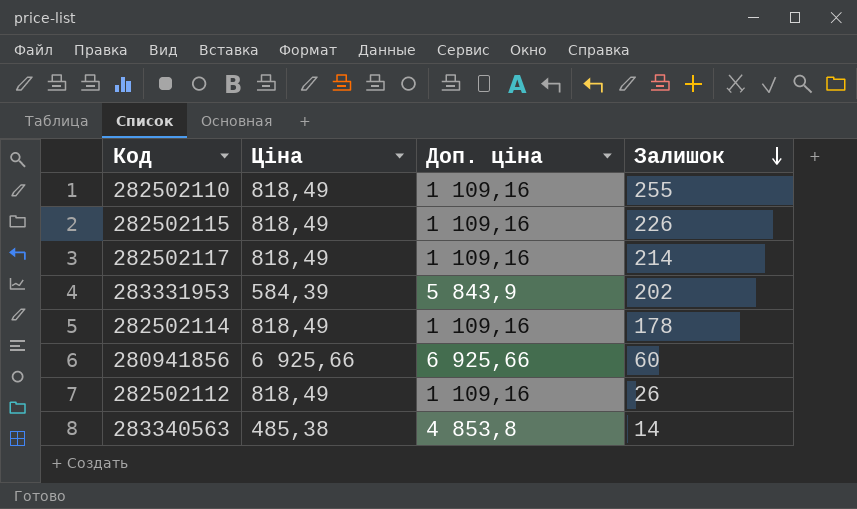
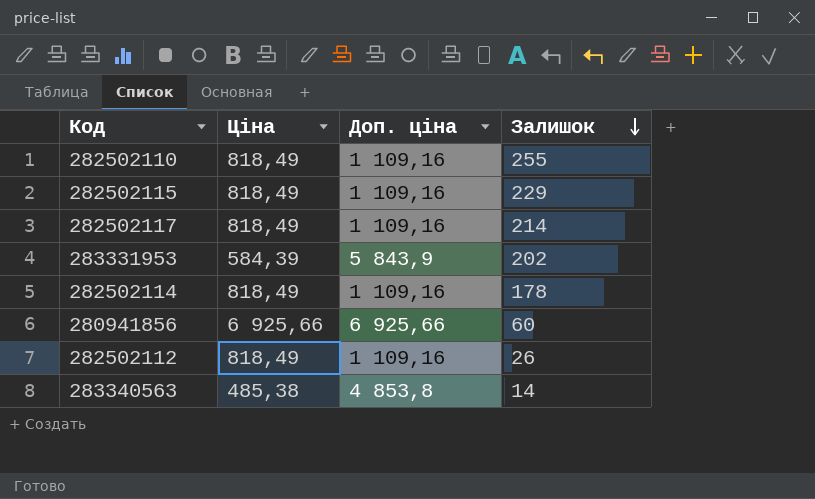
282502115 | Залишок: 226 -> 229

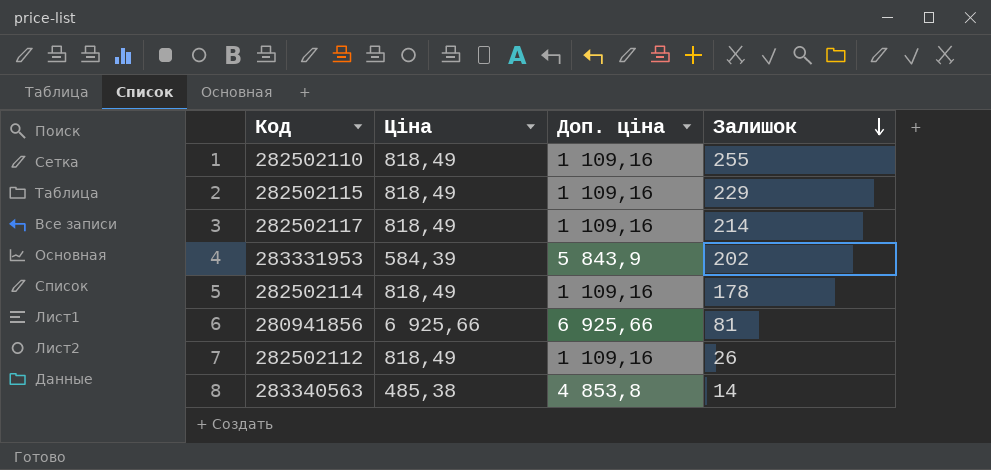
280941856 | Залишок: 60 -> 81

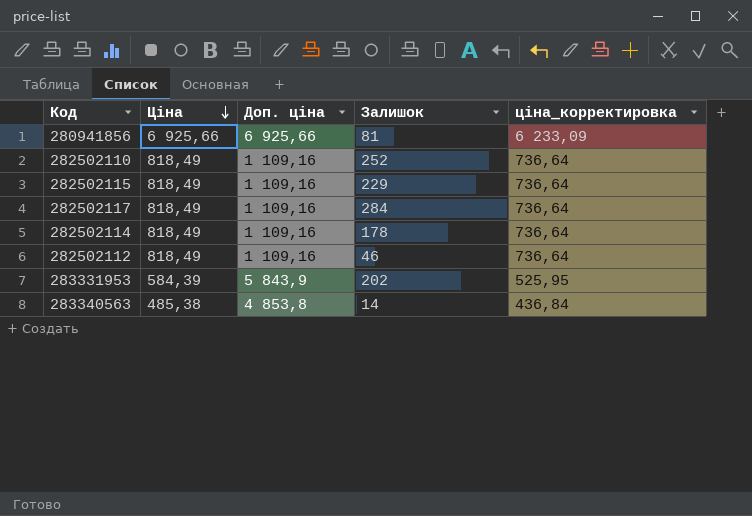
row order: Залишок descending -> Ціна descending
column ціна_корректировка | formula: none -> [Ціна] * 0,9
282502110 | Залишок: 255 -> 252
282502117 | Залишок: 214 -> 284
282502112 | Залишок: 26 -> 46

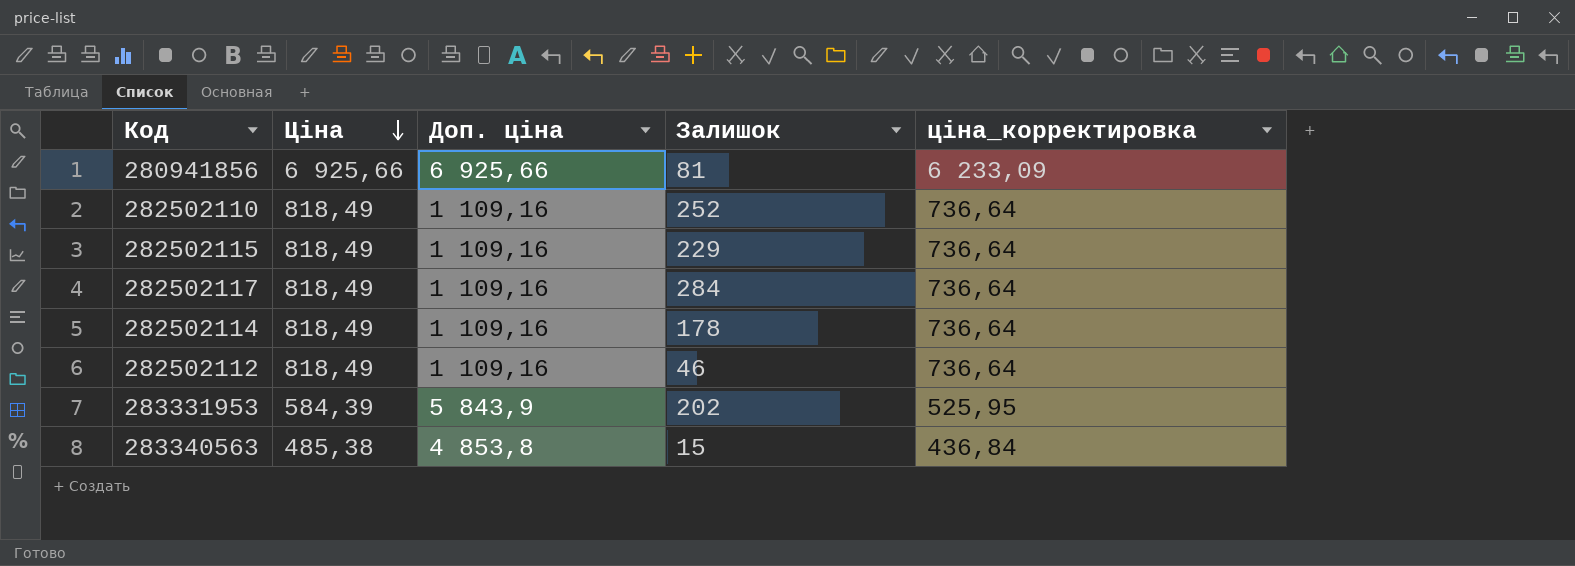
283340563 | Залишок: 14 -> 15

